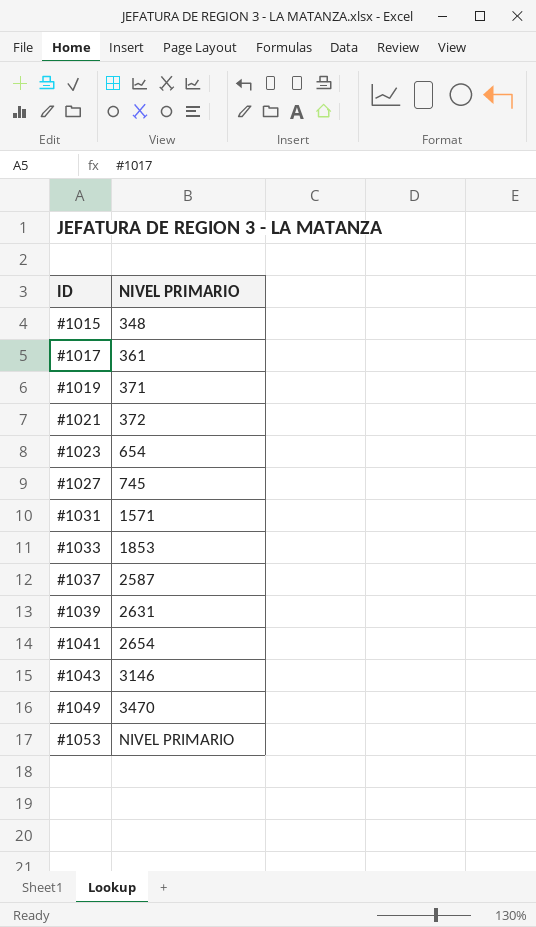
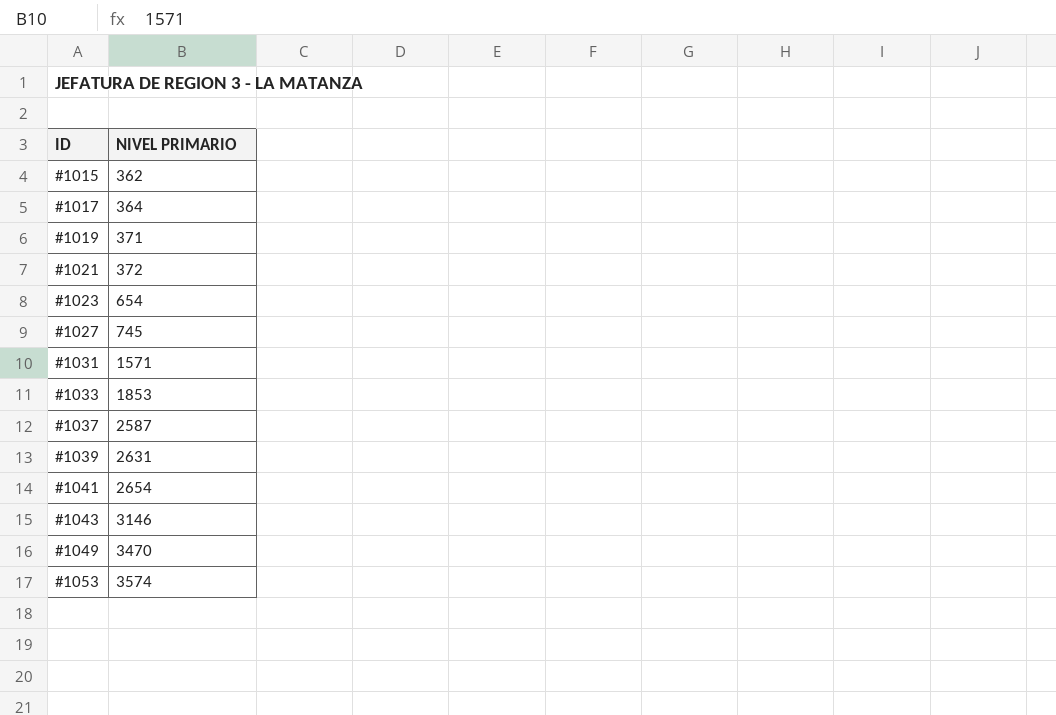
#1015 | NIVEL PRIMARIO: 348 -> 362
#1017 | NIVEL PRIMARIO: 361 -> 364
#1053 | NIVEL PRIMARIO: NIVEL PRIMARIO -> 3574

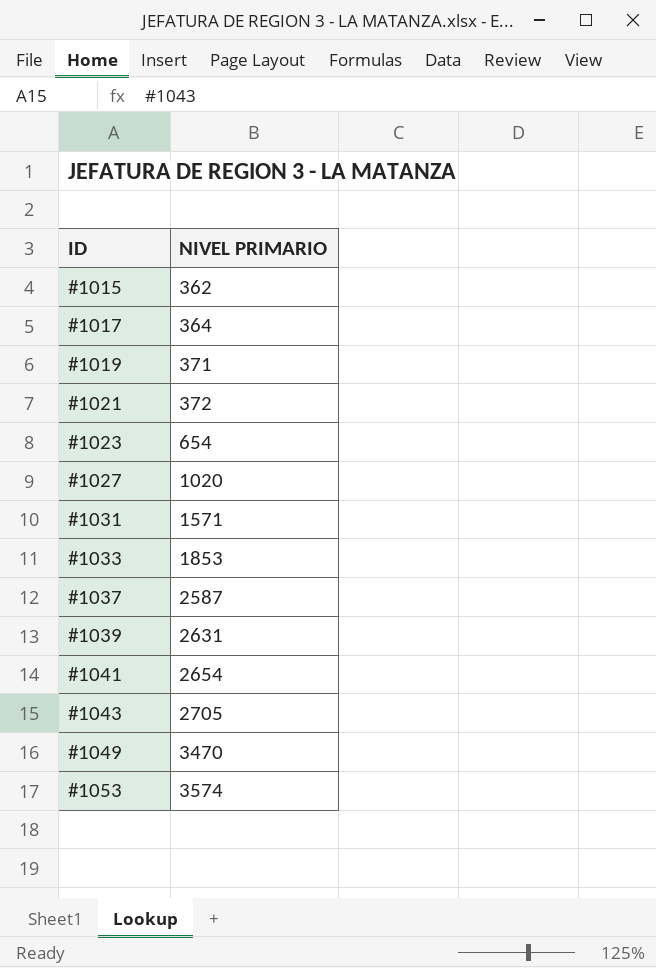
#1027 | NIVEL PRIMARIO: 745 -> 1020
#1043 | NIVEL PRIMARIO: 3146 -> 2705

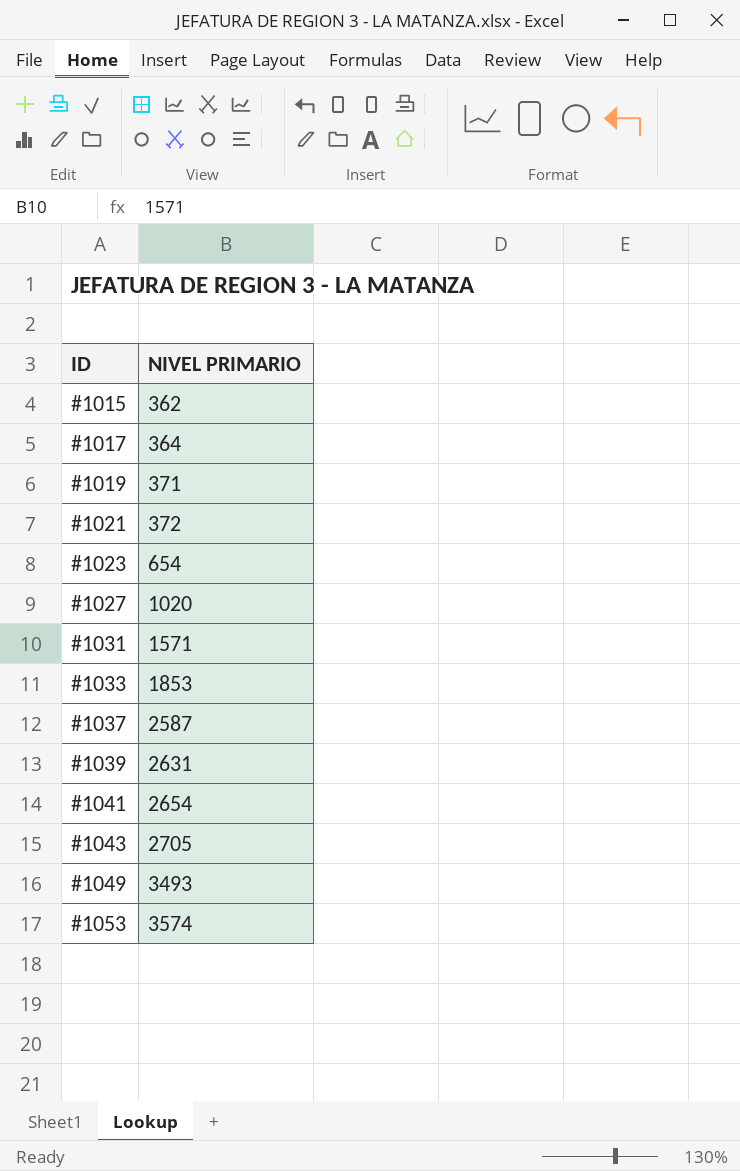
#1049 | NIVEL PRIMARIO: 3470 -> 3493

